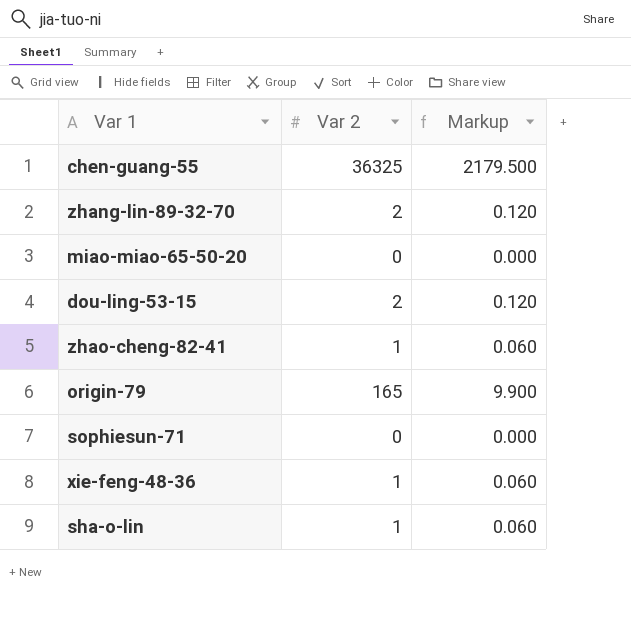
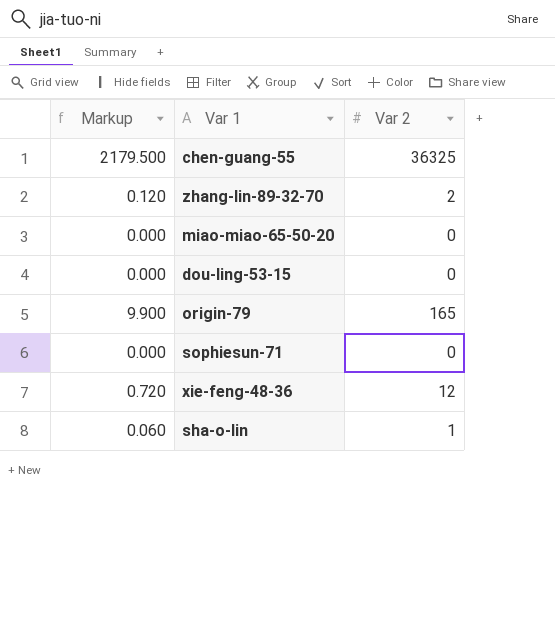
column Markup | position: 3 -> 1
row zhao-cheng-82-41: 1 | 0.060 -> none
dou-ling-53-15 | Markup: 0.120 -> 0.000
dou-ling-53-15 | Var 2: 2 -> 0
xie-feng-48-36 | Markup: 0.060 -> 0.720
xie-feng-48-36 | Var 2: 1 -> 12

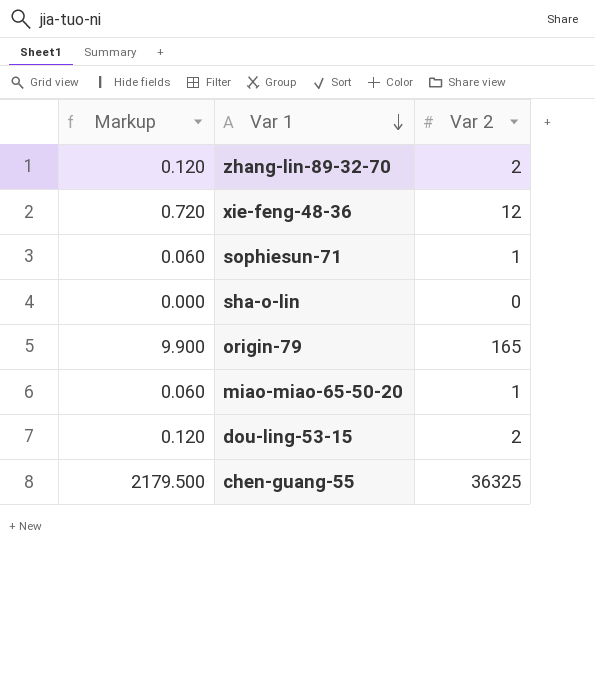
row order: none -> Var 1 descending
sophiesun-71 | Markup: 0.000 -> 0.060
sophiesun-71 | Var 2: 0 -> 1
sha-o-lin | Markup: 0.060 -> 0.000
sha-o-lin | Var 2: 1 -> 0
miao-miao-65-50-20 | Markup: 0.000 -> 0.060
miao-miao-65-50-20 | Var 2: 0 -> 1
dou-ling-53-15 | Markup: 0.000 -> 0.120
dou-ling-53-15 | Var 2: 0 -> 2

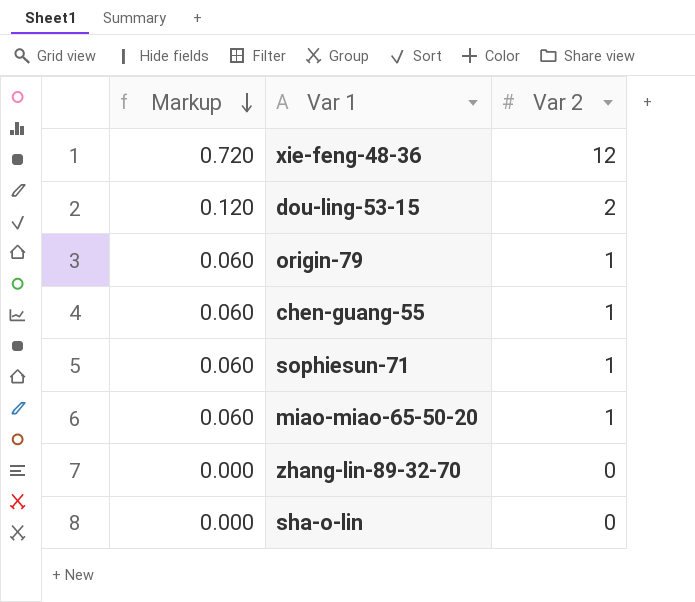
row order: Var 1 descending -> Markup descending
origin-79 | Markup: 9.900 -> 0.060
origin-79 | Var 2: 165 -> 1
chen-guang-55 | Markup: 2179.500 -> 0.060
chen-guang-55 | Var 2: 36325 -> 1
zhang-lin-89-32-70 | Markup: 0.120 -> 0.000
zhang-lin-89-32-70 | Var 2: 2 -> 0

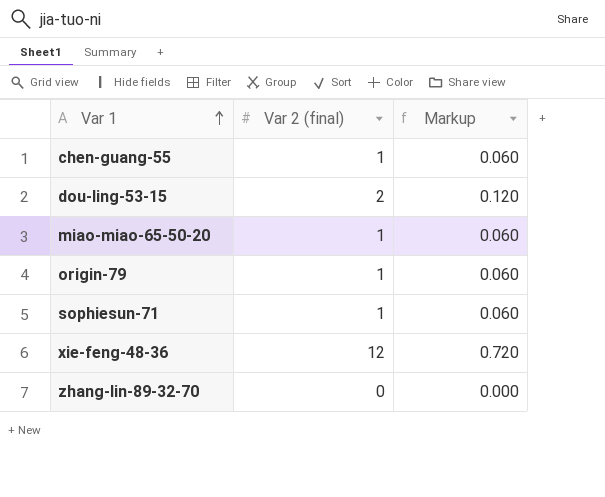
row order: Markup descending -> Var 1 ascending
column name: Var 2 -> Var 2 (final)
column Markup | position: 1 -> 3
row sha-o-lin: 0.000 | 0 -> none

